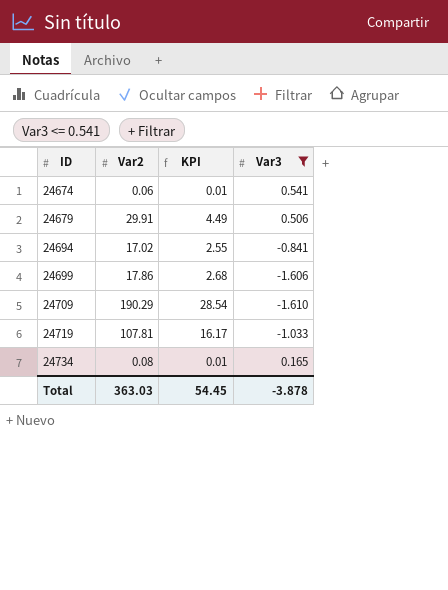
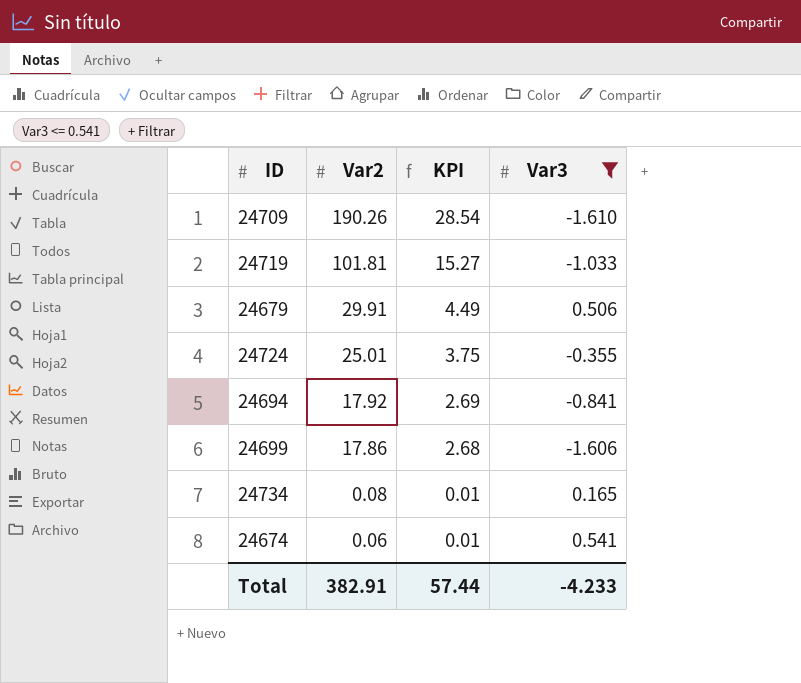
row order: ID ascending -> Var2 descending
24709 | Var2: 190.29 -> 190.26
24719 | Var2: 107.81 -> 101.81
24719 | KPI: 16.17 -> 15.27
row 24724: none -> 25.01 | 3.75 | -0.355
24694 | Var2: 17.02 -> 17.92
24694 | KPI: 2.55 -> 2.69
Total | Var2: 363.03 -> 382.91
Total | KPI: 54.45 -> 57.44
Total | Var3: -3.878 -> -4.233

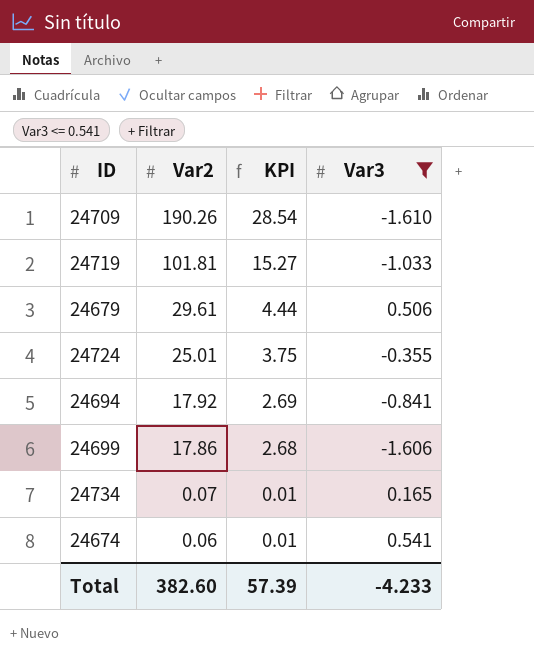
24679 | Var2: 29.91 -> 29.61
24679 | KPI: 4.49 -> 4.44
24734 | Var2: 0.08 -> 0.07
Total | Var2: 382.91 -> 382.60
Total | KPI: 57.44 -> 57.39

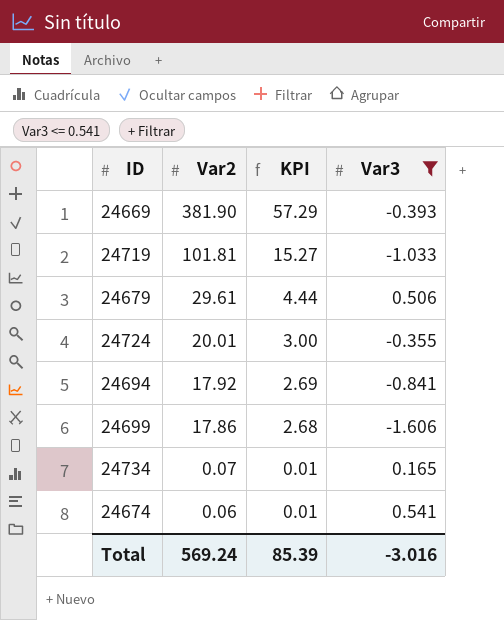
row 24709: 190.26 | 28.54 | -1.610 -> none
row 24669: none -> 381.90 | 57.29 | -0.393
24724 | Var2: 25.01 -> 20.01
24724 | KPI: 3.75 -> 3.00
Total | Var2: 382.60 -> 569.24
Total | KPI: 57.39 -> 85.39
Total | Var3: -4.233 -> -3.016

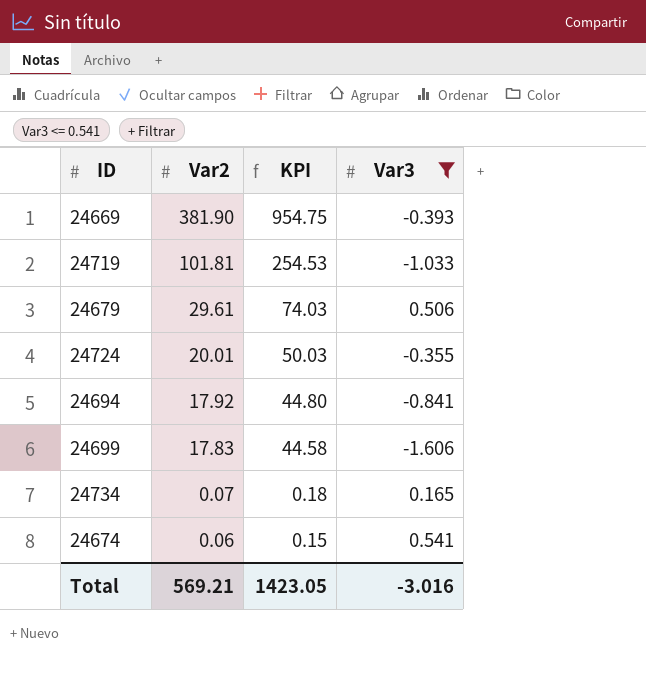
column KPI | formula: [Var2] * 0.15 -> [Var2] * 2.5
24699 | Var2: 17.86 -> 17.83
Total | Var2: 569.24 -> 569.21
Total | KPI: 85.39 -> 1423.05

